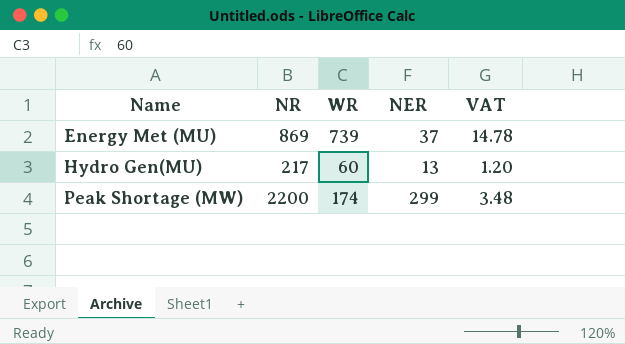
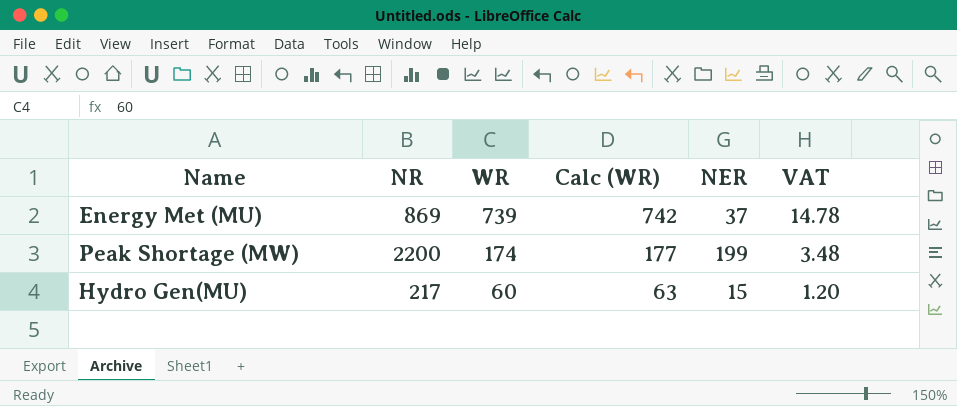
row order: Name ascending -> WR descending
column Calc (WR) | formula: none -> [WR] + 3
Peak Shortage (MW) | NER: 299 -> 199
Hydro Gen(MU) | NER: 13 -> 15

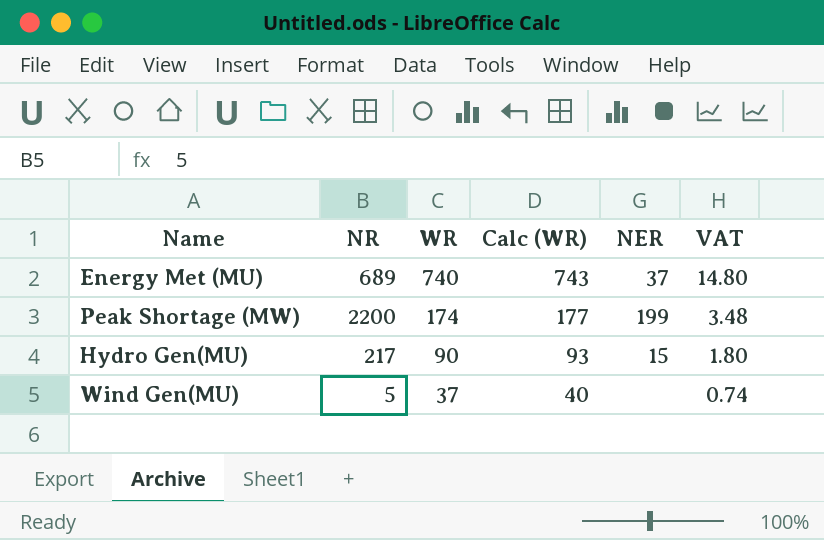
Energy Met (MU) | NR: 869 -> 689
Energy Met (MU) | WR: 739 -> 740
Energy Met (MU) | Calc (WR): 742 -> 743
Energy Met (MU) | VAT: 14.78 -> 14.80
Hydro Gen(MU) | WR: 60 -> 90
Hydro Gen(MU) | Calc (WR): 63 -> 93
Hydro Gen(MU) | VAT: 1.20 -> 1.80
row Wind Gen(MU): none -> 5 | 37 | 40 | none | 0.74

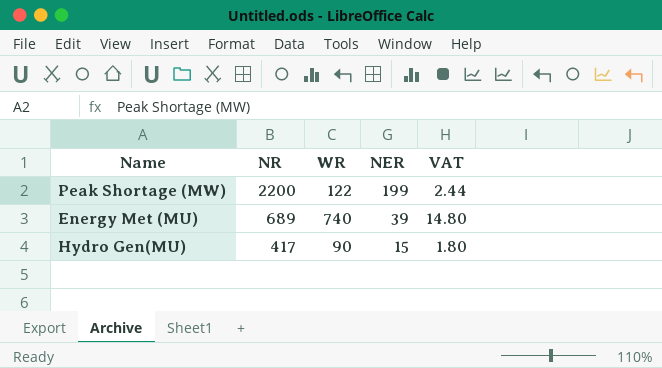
row order: WR descending -> NR descending
column Calc (WR) | formula: [WR] + 3 -> none
row Wind Gen(MU): 5 | 37 | 40 | none | 0.74 -> none
Peak Shortage (MW) | WR: 174 -> 122
Peak Shortage (MW) | VAT: 3.48 -> 2.44
Energy Met (MU) | NER: 37 -> 39
Hydro Gen(MU) | NR: 217 -> 417

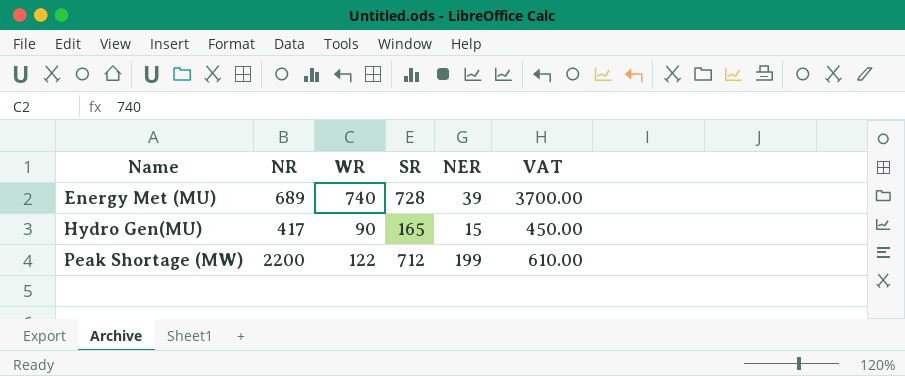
row order: NR descending -> Name ascending
column SR | position: none -> 4
column VAT | formula: [WR] * 0.02 -> [WR] * 5

